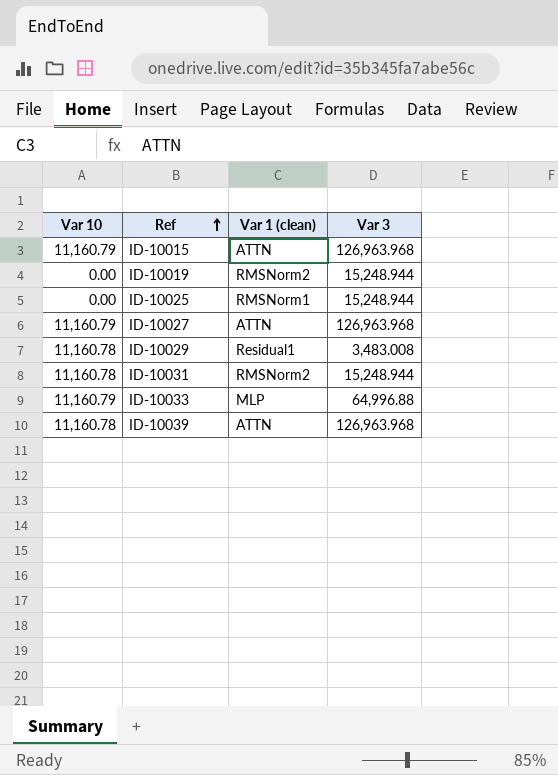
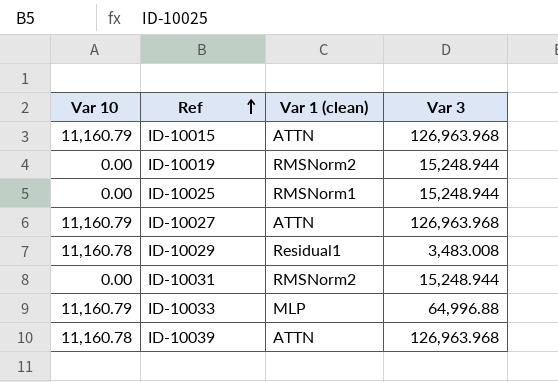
ID-10031 | Var 10: 11,160.78 -> 0.00

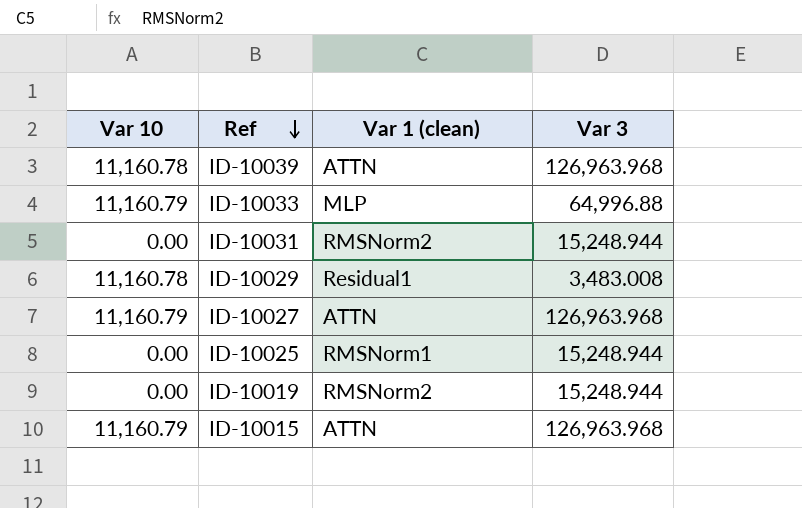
row order: Ref ascending -> Ref descending

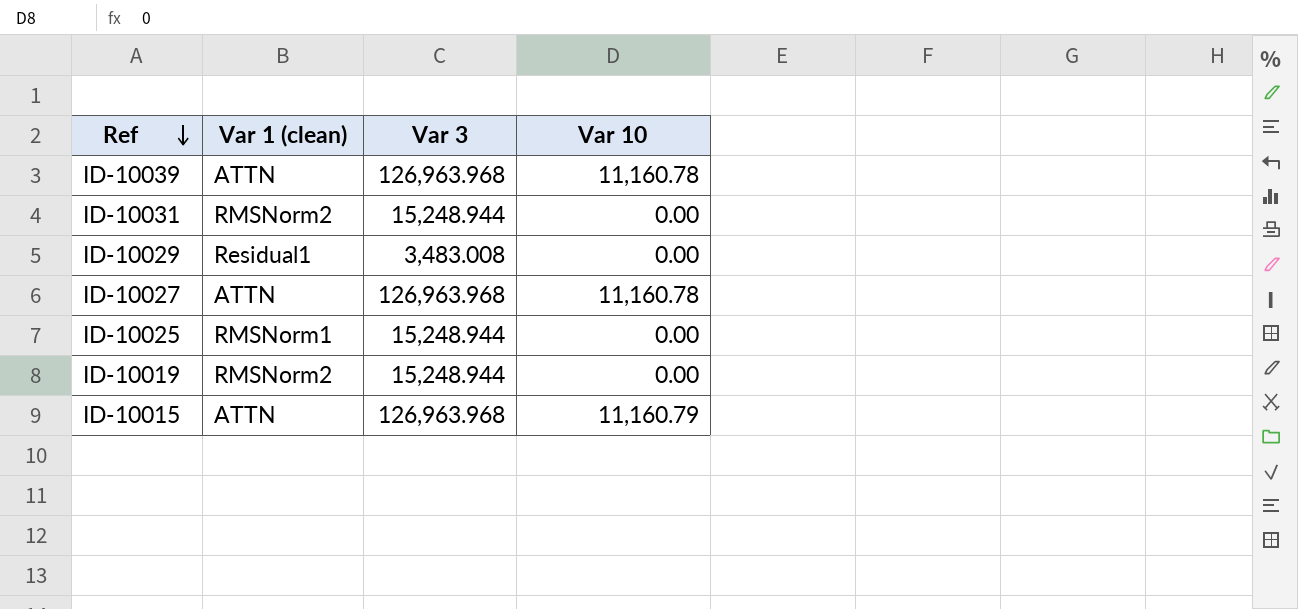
column Var 10 | position: 1 -> 4
row ID-10033: 11,160.79 | MLP | 64,996.88 -> none
ID-10029 | Var 10: 11,160.78 -> 0.00
ID-10027 | Var 10: 11,160.79 -> 11,160.78

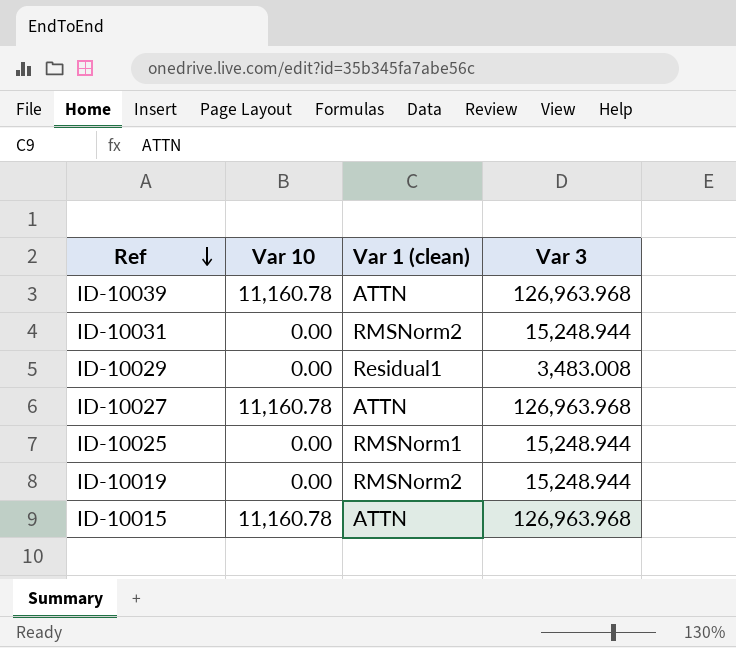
column Var 10 | position: 4 -> 2
ID-10015 | Var 10: 11,160.79 -> 11,160.78

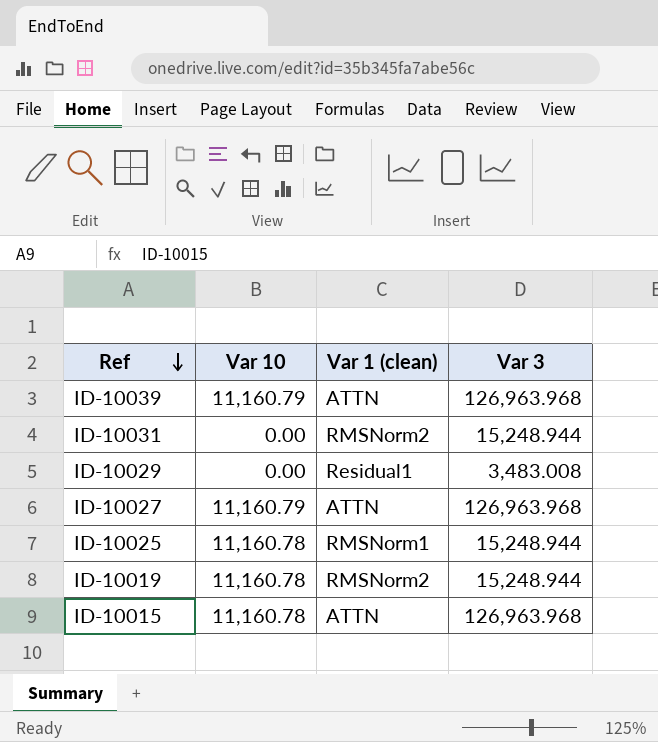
ID-10039 | Var 10: 11,160.78 -> 11,160.79
ID-10027 | Var 10: 11,160.78 -> 11,160.79
ID-10025 | Var 10: 0.00 -> 11,160.78
ID-10019 | Var 10: 0.00 -> 11,160.78

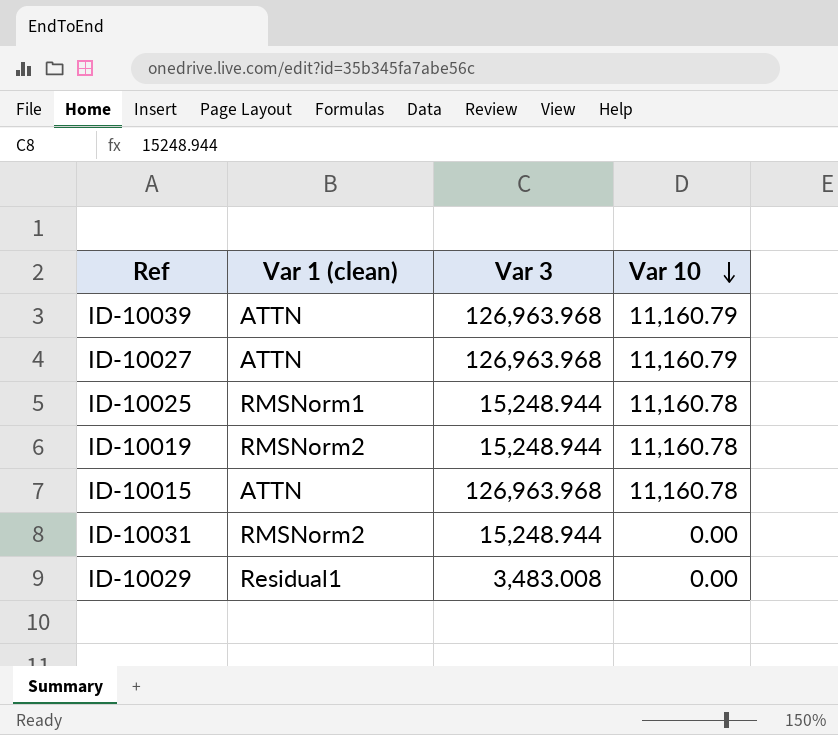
row order: Ref descending -> Var 10 descending
column Var 10 | position: 2 -> 4

